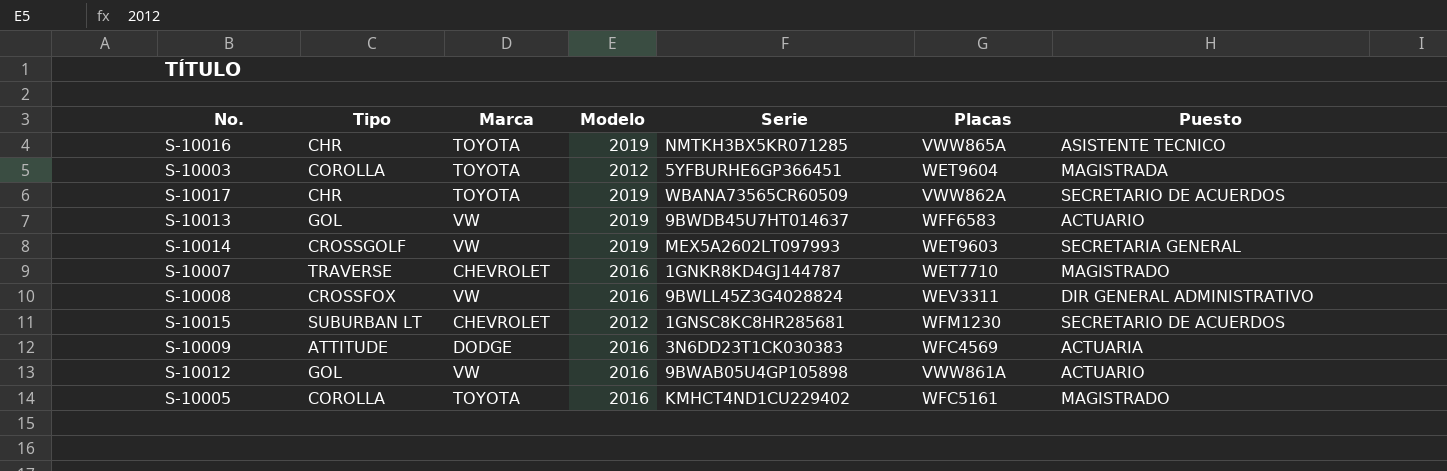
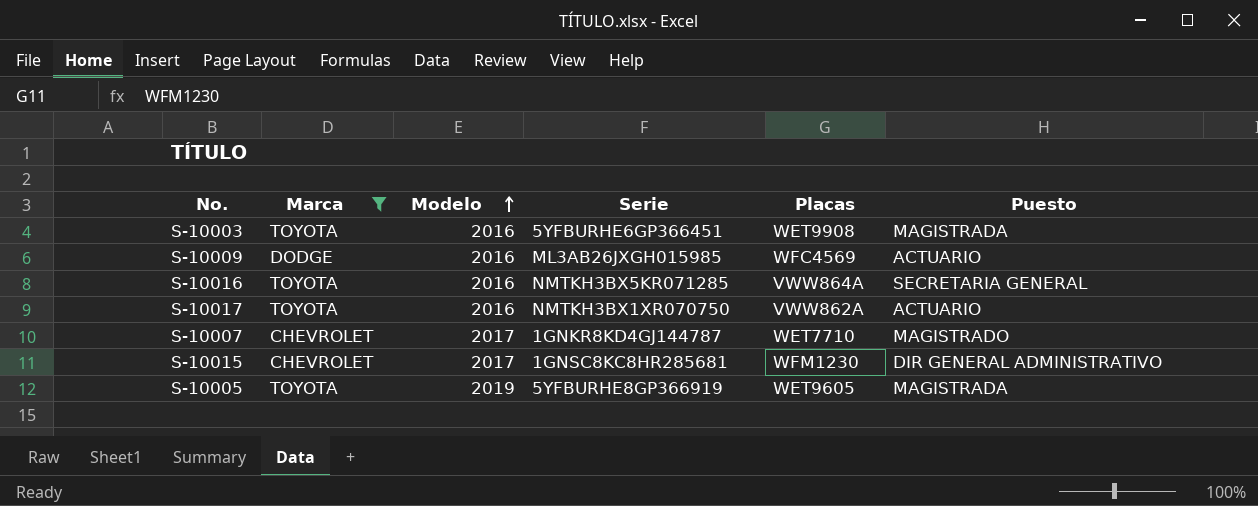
filter: none -> Marca != VW
row order: none -> Modelo ascending
column Tipo | position: 2 -> none
S-10003 | Modelo: 2012 -> 2016
S-10003 | Placas: WET9604 -> WET9908
S-10009 | Serie: 3N6DD23T1CK030383 -> ML3AB26JXGH015985
S-10009 | Puesto: ACTUARIA -> ACTUARIO
S-10016 | Modelo: 2019 -> 2016
S-10016 | Placas: VWW865A -> VWW864A
S-10016 | Puesto: ASISTENTE TECNICO -> SECRETARIA GENERAL
S-10017 | Modelo: 2019 -> 2016
S-10017 | Serie: WBANA73565CR60509 -> NMTKH3BX1XR070750
S-10017 | Puesto: SECRETARIO DE ACUERDOS -> ACTUARIO
S-10007 | Modelo: 2016 -> 2017
S-10015 | Modelo: 2012 -> 2017
S-10015 | Puesto: SECRETARIO DE ACUERDOS -> DIR GENERAL ADMINISTRATIVO
S-10005 | Modelo: 2016 -> 2019
S-10005 | Serie: KMHCT4ND1CU229402 -> 5YFBURHE8GP366919
S-10005 | Placas: WFC5161 -> WET9605
S-10005 | Puesto: MAGISTRADO -> MAGISTRADA

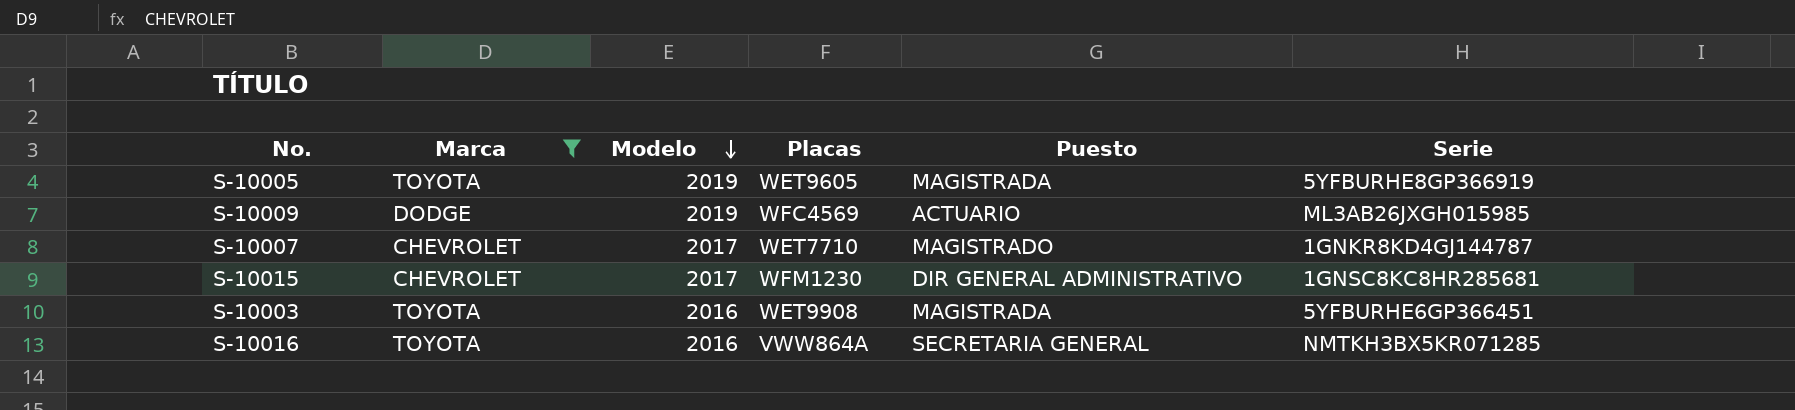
row order: Modelo ascending -> Modelo descending
column Serie | position: 4 -> 6
row S-10017: TOYOTA | 2016 | NMTKH3BX1XR070750 | VWW862A | ACTUARIO -> none
S-10009 | Modelo: 2016 -> 2019

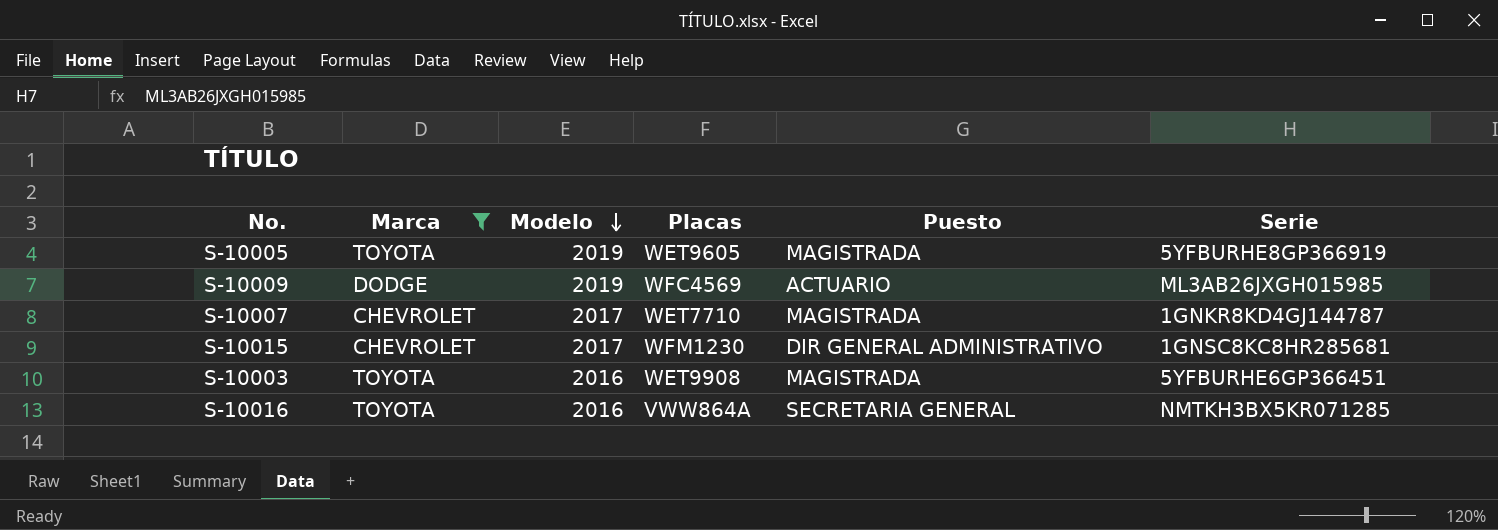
S-10007 | Puesto: MAGISTRADO -> MAGISTRADA

